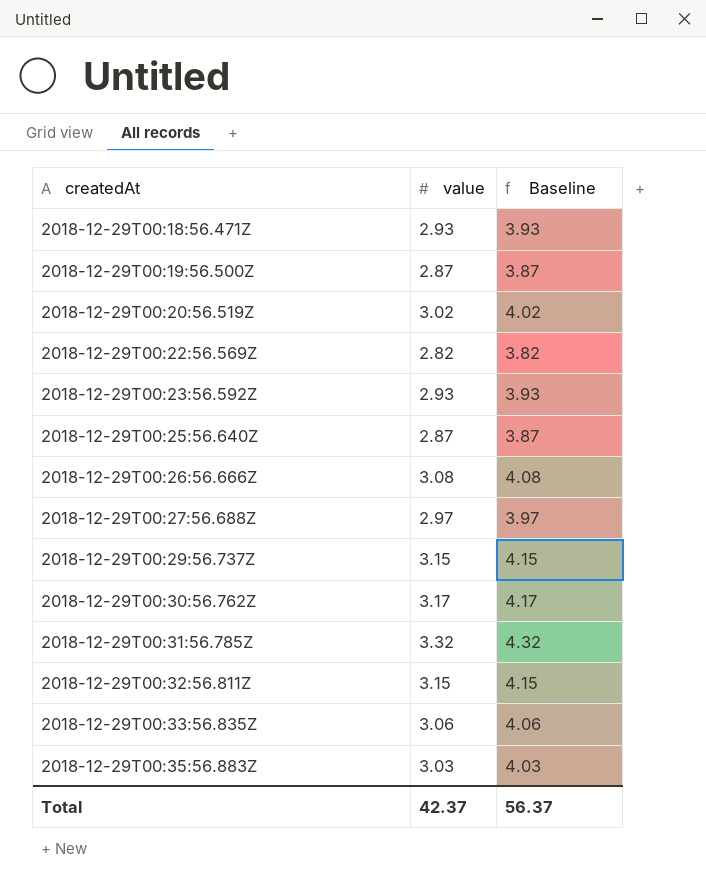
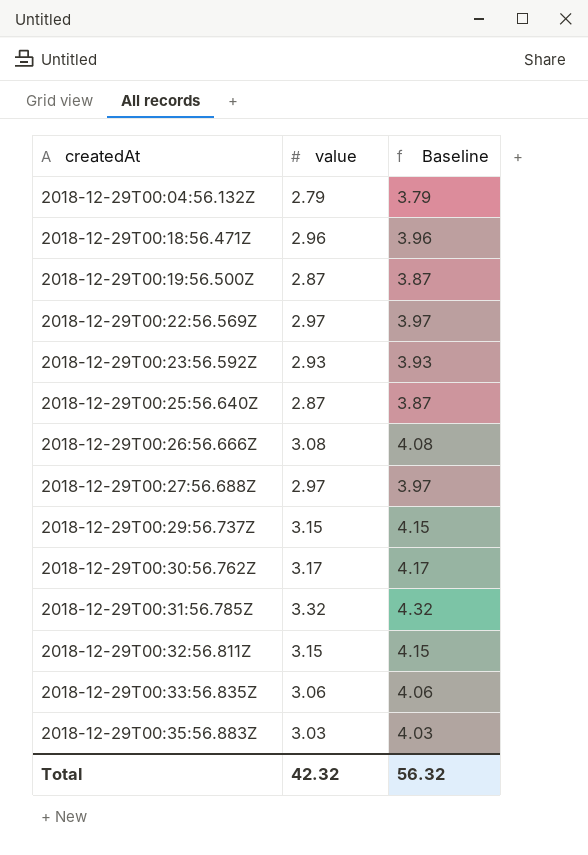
row 2018-12-29T00:20:56.519Z: 3.02 | 4.02 -> none
row 2018-12-29T00:04:56.132Z: none -> 2.79 | 3.79
2018-12-29T00:18:56.471Z | value: 2.93 -> 2.96
2018-12-29T00:18:56.471Z | Baseline: 3.93 -> 3.96
2018-12-29T00:22:56.569Z | value: 2.82 -> 2.97
2018-12-29T00:22:56.569Z | Baseline: 3.82 -> 3.97
Total | value: 42.37 -> 42.32
Total | Baseline: 56.37 -> 56.32

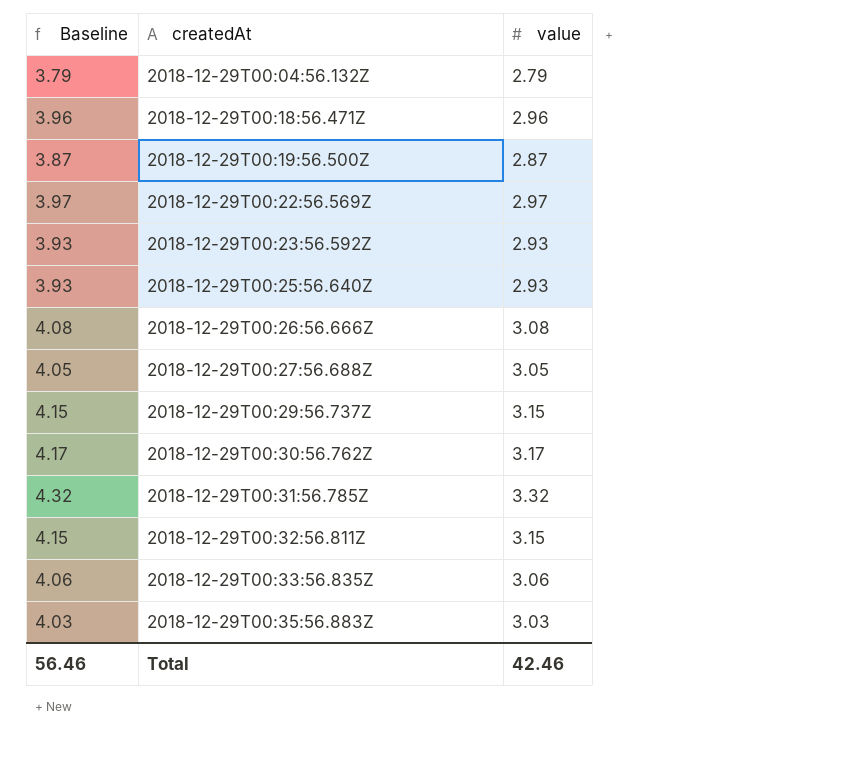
column Baseline | position: 3 -> 1
2018-12-29T00:25:56.640Z | Baseline: 3.87 -> 3.93
2018-12-29T00:25:56.640Z | value: 2.87 -> 2.93
2018-12-29T00:27:56.688Z | Baseline: 3.97 -> 4.05
2018-12-29T00:27:56.688Z | value: 2.97 -> 3.05
Total | Baseline: 56.32 -> 56.46
Total | value: 42.32 -> 42.46

